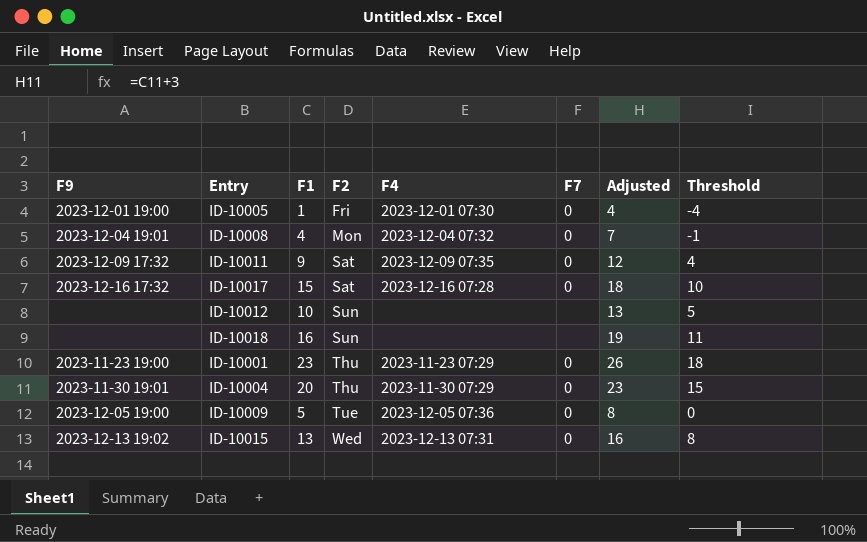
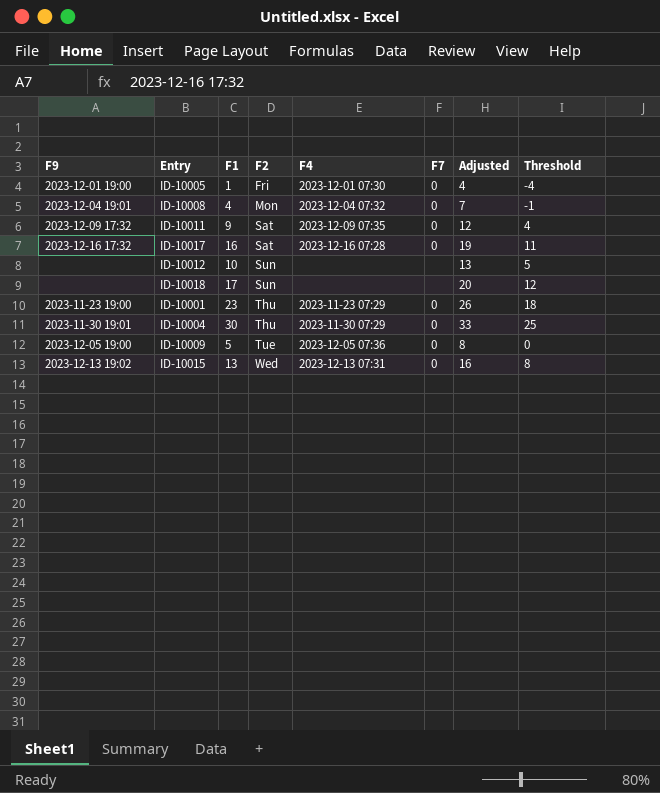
ID-10017 | F1: 15 -> 16
ID-10017 | Adjusted: 18 -> 19
ID-10017 | Threshold: 10 -> 11
ID-10018 | F1: 16 -> 17
ID-10018 | Adjusted: 19 -> 20
ID-10018 | Threshold: 11 -> 12
ID-10004 | F1: 20 -> 30
ID-10004 | Adjusted: 23 -> 33
ID-10004 | Threshold: 15 -> 25

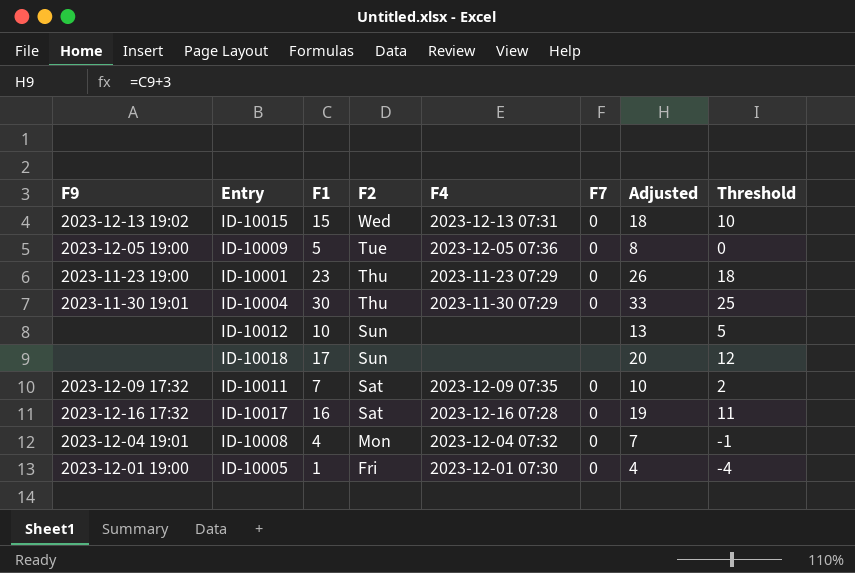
row order: F2 ascending -> F2 descending
ID-10015 | F1: 13 -> 15
ID-10015 | Adjusted: 16 -> 18
ID-10015 | Threshold: 8 -> 10
ID-10011 | F1: 9 -> 7
ID-10011 | Adjusted: 12 -> 10
ID-10011 | Threshold: 4 -> 2

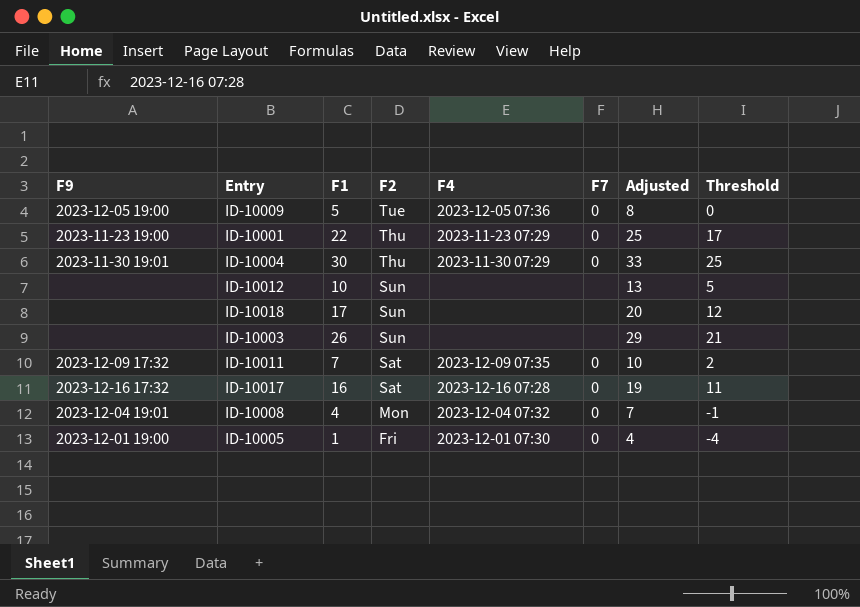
row ID-10015: 2023-12-13 19:02 | 15 | Wed | 2023-12-13 07:31 | 0 | 18 | 10 -> none
ID-10001 | F1: 23 -> 22
ID-10001 | Adjusted: 26 -> 25
ID-10001 | Threshold: 18 -> 17
row ID-10003: none -> none | 26 | Sun | none | none | 29 | 21

